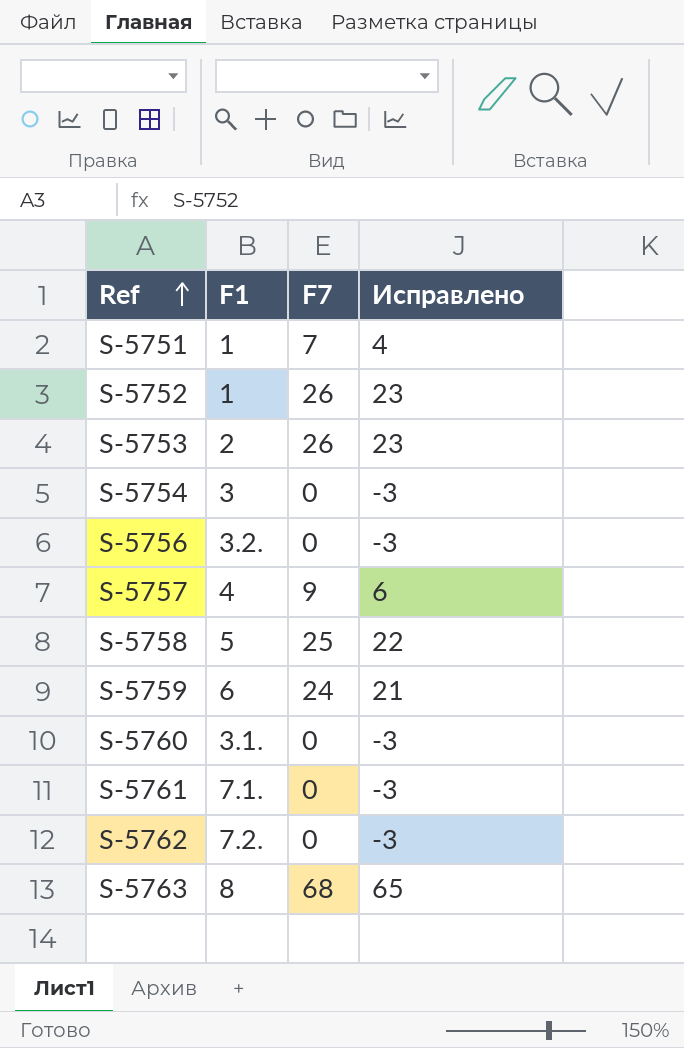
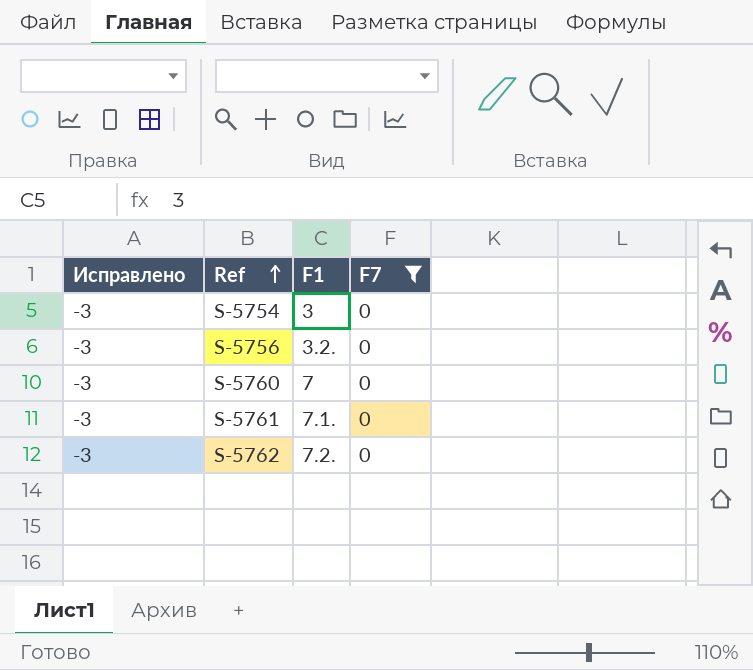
filter: none -> F7 = 0
column Исправлено | position: 4 -> 1
S-5760 | F1: 3.1. -> 7

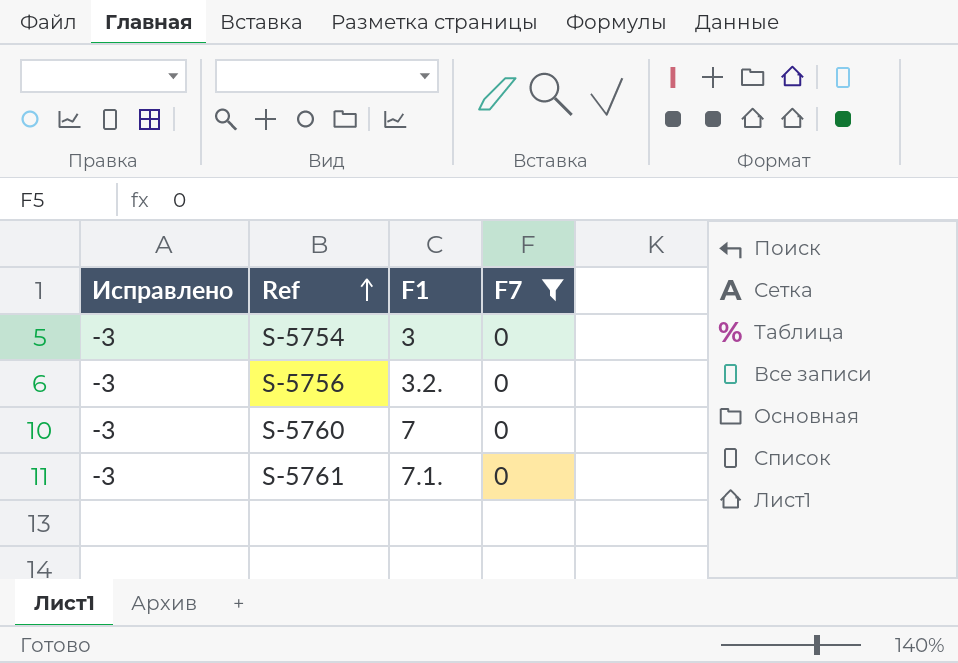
row S-5762: -3 | 7.2. | 0 -> none

